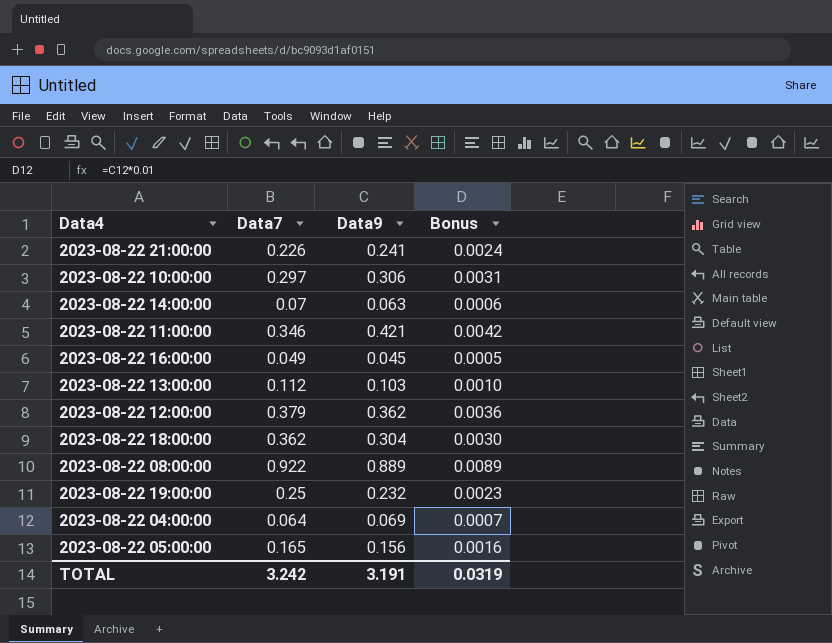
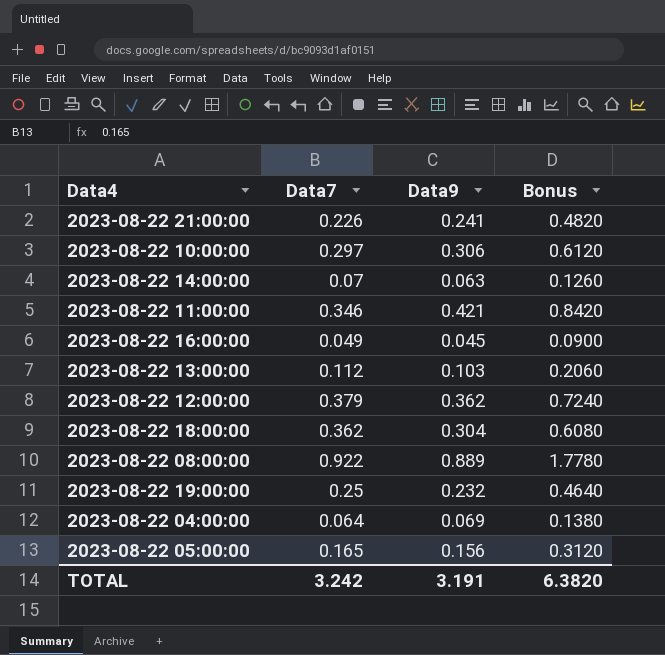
column Bonus | formula: [Data9] * 0.01 -> [Data9] * 2
TOTAL | Bonus: 0.0319 -> 6.3820

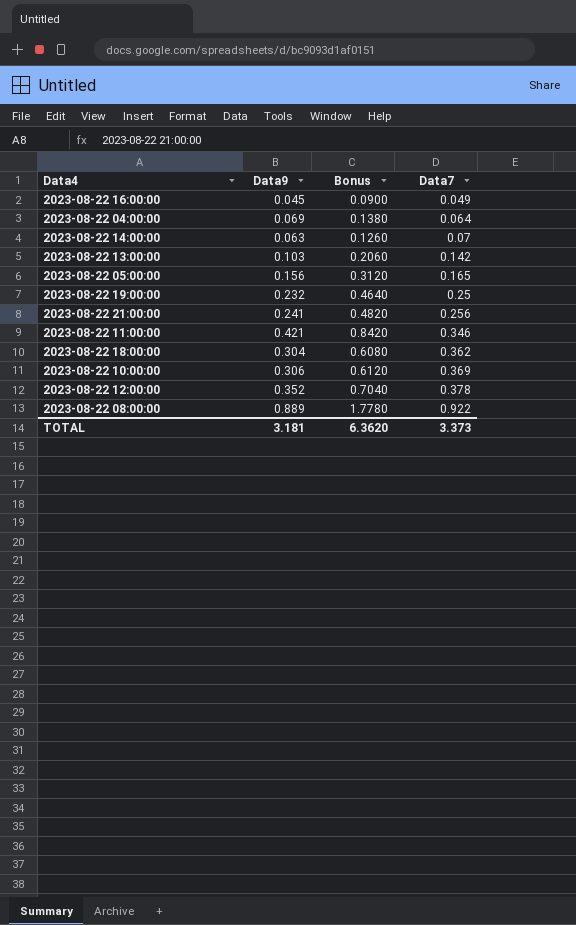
row order: none -> Data7 ascending
column Data7 | position: 2 -> 4
2023-08-22 13:00:00 | Data7: 0.112 -> 0.142
2023-08-22 21:00:00 | Data7: 0.226 -> 0.256
2023-08-22 10:00:00 | Data7: 0.297 -> 0.369
2023-08-22 12:00:00 | Data9: 0.362 -> 0.352
2023-08-22 12:00:00 | Bonus: 0.7240 -> 0.7040
2023-08-22 12:00:00 | Data7: 0.379 -> 0.378
TOTAL | Data9: 3.191 -> 3.181
TOTAL | Bonus: 6.3820 -> 6.3620
TOTAL | Data7: 3.242 -> 3.373

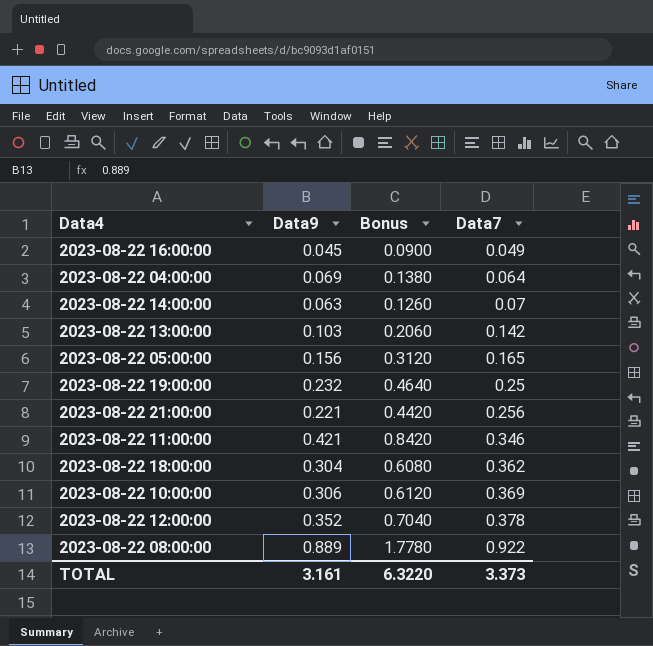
2023-08-22 21:00:00 | Data9: 0.241 -> 0.221
2023-08-22 21:00:00 | Bonus: 0.4820 -> 0.4420
TOTAL | Data9: 3.181 -> 3.161
TOTAL | Bonus: 6.3620 -> 6.3220

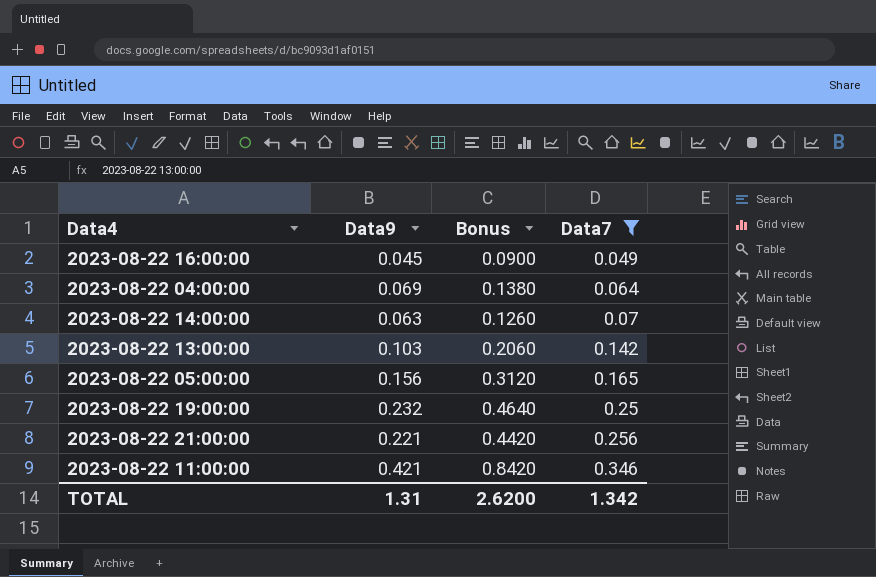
filter: none -> Data7 <= 0.346
TOTAL | Data9: 3.161 -> 1.31
TOTAL | Bonus: 6.3220 -> 2.6200
TOTAL | Data7: 3.373 -> 1.342

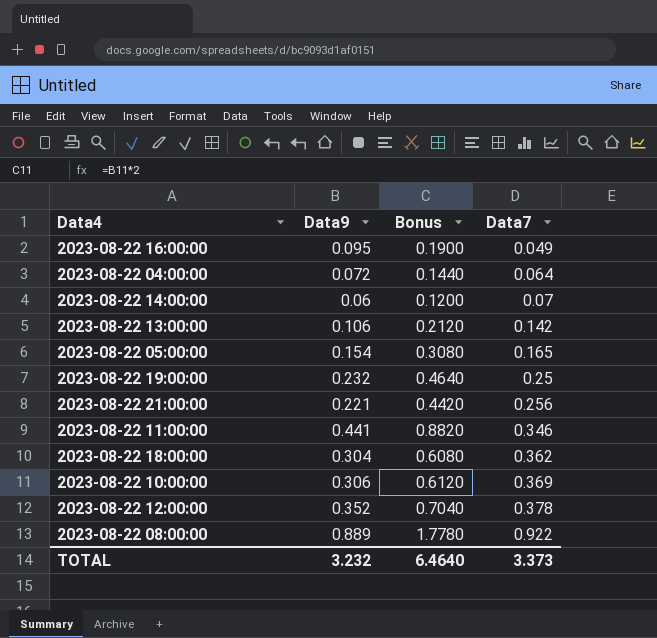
filter: Data7 <= 0.346 -> none
2023-08-22 16:00:00 | Data9: 0.045 -> 0.095
2023-08-22 16:00:00 | Bonus: 0.0900 -> 0.1900
2023-08-22 04:00:00 | Data9: 0.069 -> 0.072
2023-08-22 04:00:00 | Bonus: 0.1380 -> 0.1440
2023-08-22 14:00:00 | Data9: 0.063 -> 0.06
2023-08-22 14:00:00 | Bonus: 0.1260 -> 0.1200
2023-08-22 13:00:00 | Data9: 0.103 -> 0.106
2023-08-22 13:00:00 | Bonus: 0.2060 -> 0.2120
2023-08-22 05:00:00 | Data9: 0.156 -> 0.154
2023-08-22 05:00:00 | Bonus: 0.3120 -> 0.3080
2023-08-22 11:00:00 | Data9: 0.421 -> 0.441
2023-08-22 11:00:00 | Bonus: 0.8420 -> 0.8820
TOTAL | Data9: 1.31 -> 3.232
TOTAL | Bonus: 2.6200 -> 6.4640
TOTAL | Data7: 1.342 -> 3.373

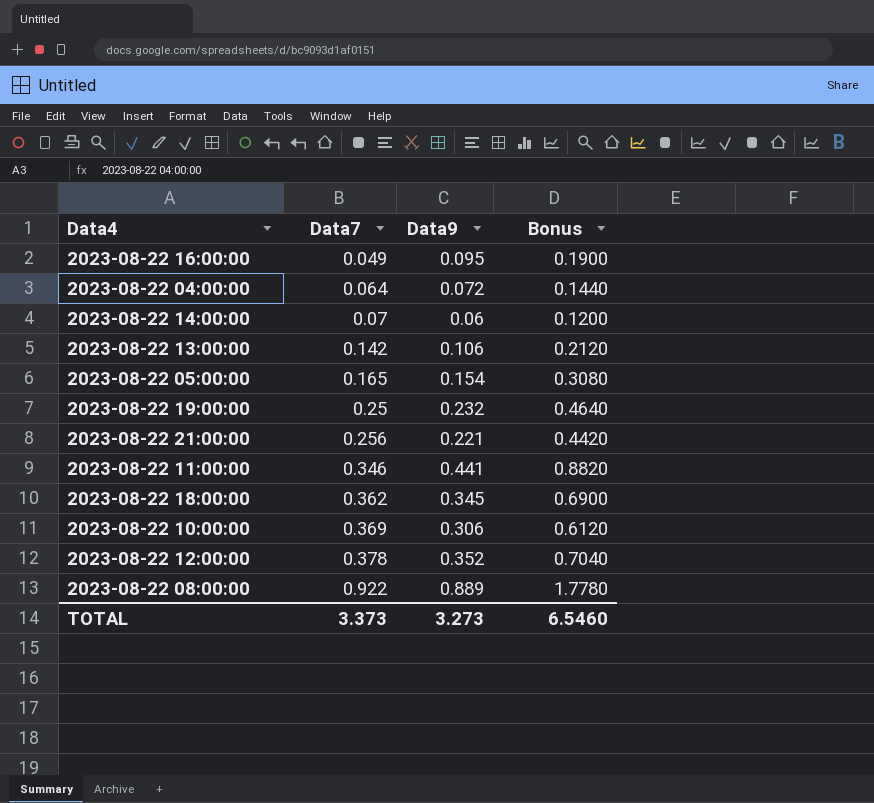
column Data7 | position: 4 -> 2
2023-08-22 18:00:00 | Data9: 0.304 -> 0.345
2023-08-22 18:00:00 | Bonus: 0.6080 -> 0.6900
TOTAL | Data9: 3.232 -> 3.273
TOTAL | Bonus: 6.4640 -> 6.5460

